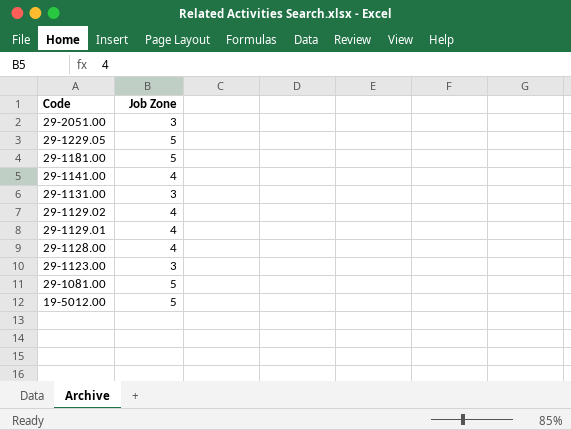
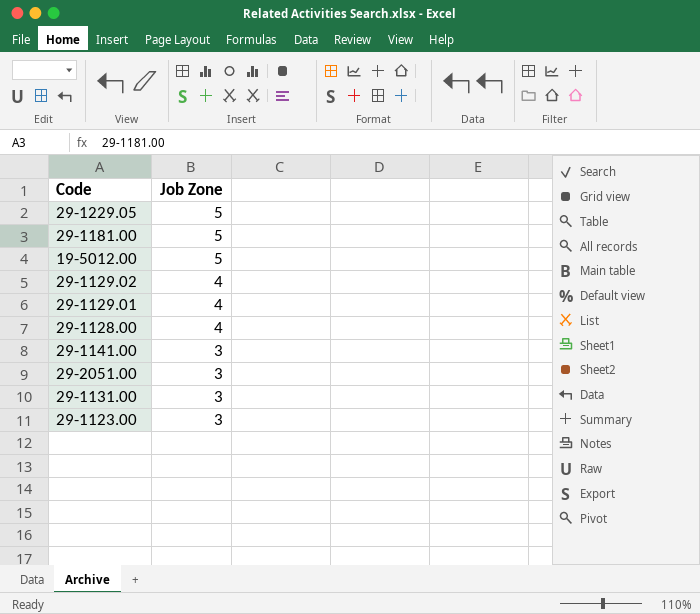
row order: Code descending -> Job Zone descending
row 29-1081.00: 5 -> none
29-1141.00 | Job Zone: 4 -> 3

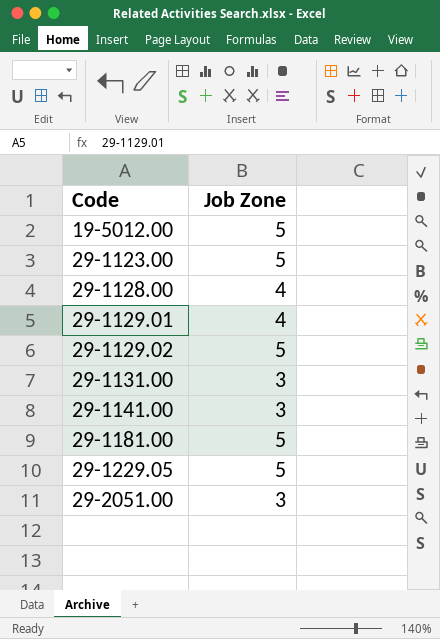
row order: Job Zone descending -> Code ascending
29-1123.00 | Job Zone: 3 -> 5
29-1129.02 | Job Zone: 4 -> 5

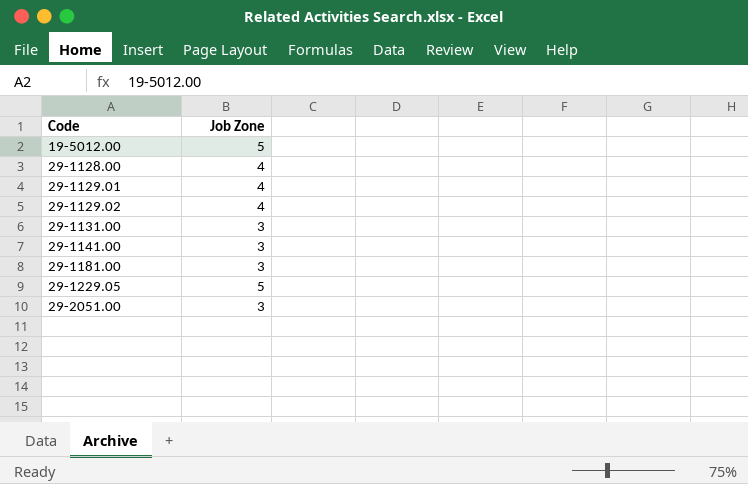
row 29-1123.00: 5 -> none
29-1129.02 | Job Zone: 5 -> 4
29-1181.00 | Job Zone: 5 -> 3

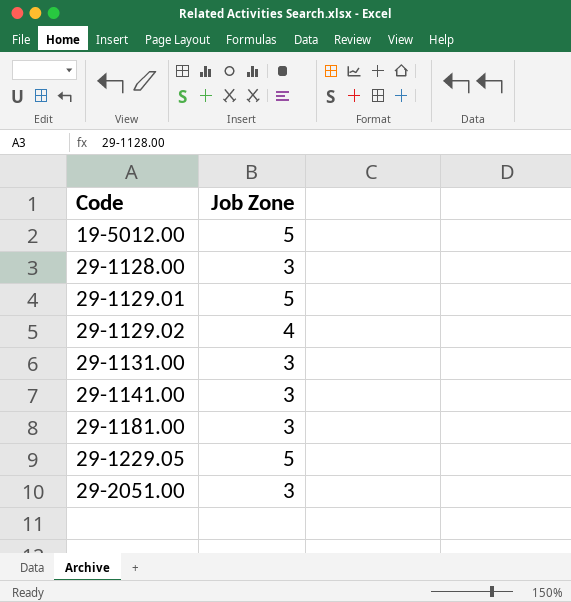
29-1128.00 | Job Zone: 4 -> 3
29-1129.01 | Job Zone: 4 -> 5

